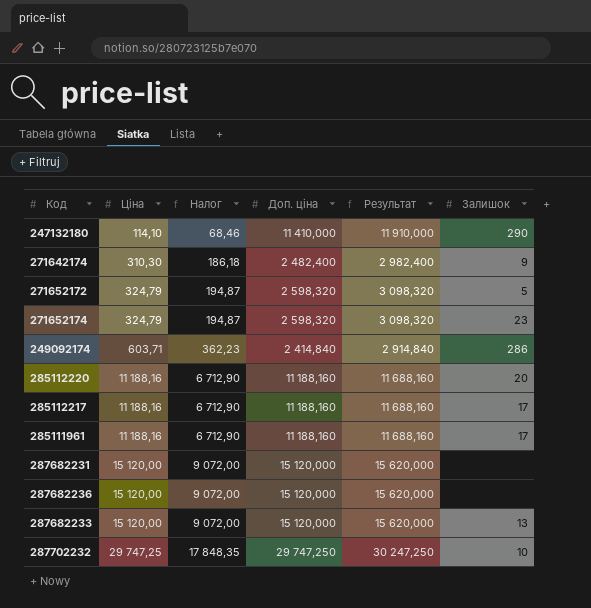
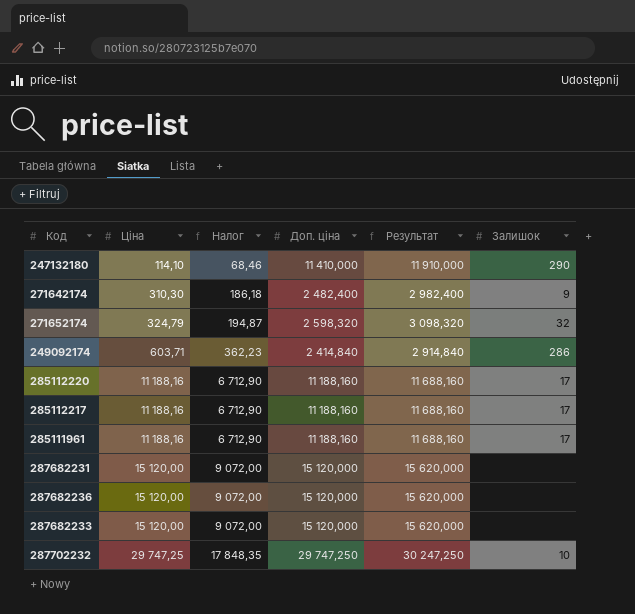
row 271652172: 324,79 | 194,87 | 2 598,320 | 3 098,320 | 5 -> none
271652174 | Залишок: 23 -> 32
285112220 | Залишок: 20 -> 17
287682233 | Залишок: 13 -> none

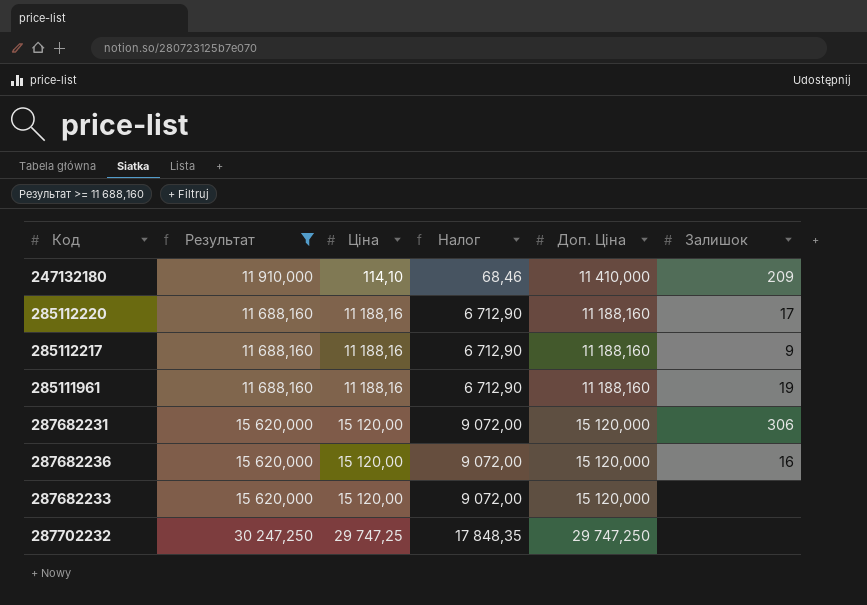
filter: none -> Результат >= 11 688,160
column Результат | position: 5 -> 2
column name: Доп. ціна -> Доп. Ціна
247132180 | Залишок: 290 -> 209
285112217 | Залишок: 17 -> 9
285111961 | Залишок: 17 -> 19
287682231 | Залишок: none -> 306
287682236 | Залишок: none -> 16
287702232 | Залишок: 10 -> none

